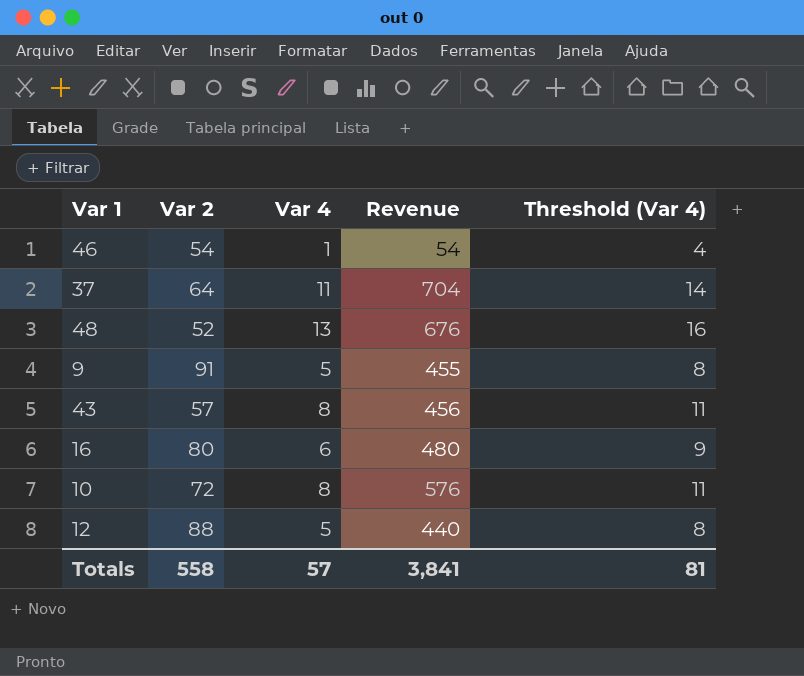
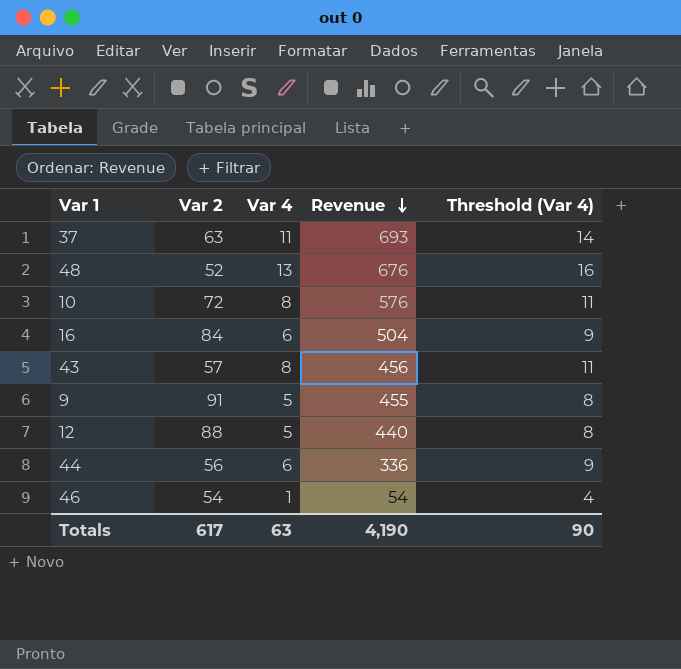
row order: none -> Revenue descending
37 | Var 2: 64 -> 63
37 | Revenue: 704 -> 693
16 | Var 2: 80 -> 84
16 | Revenue: 480 -> 504
row 44: none -> 56 | 6 | 336 | 9
Totals | Var 2: 558 -> 617
Totals | Var 4: 57 -> 63
Totals | Revenue: 3,841 -> 4,190
Totals | Threshold (Var 4): 81 -> 90

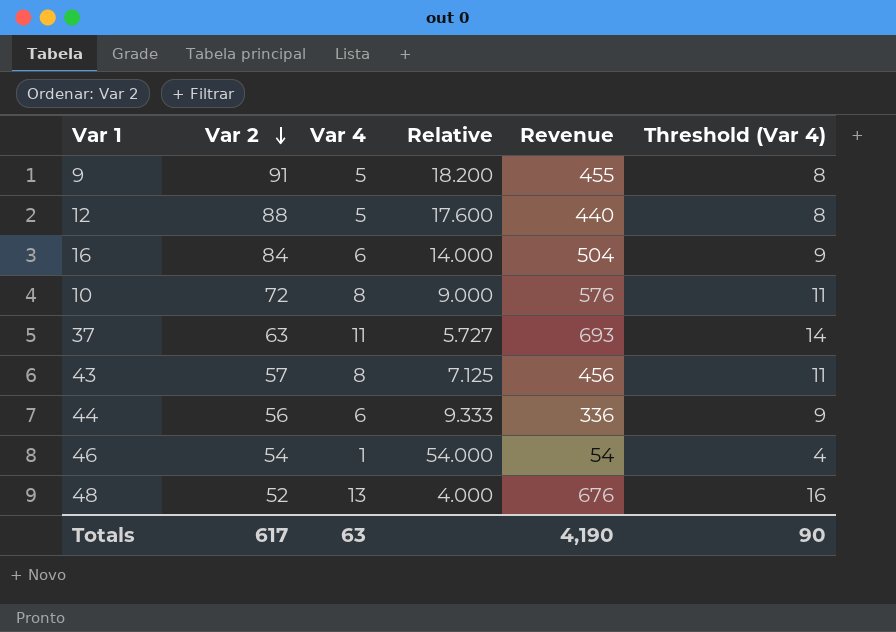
row order: Revenue descending -> Var 2 descending
column Relative | formula: none -> [Var 2] / [Var 4]

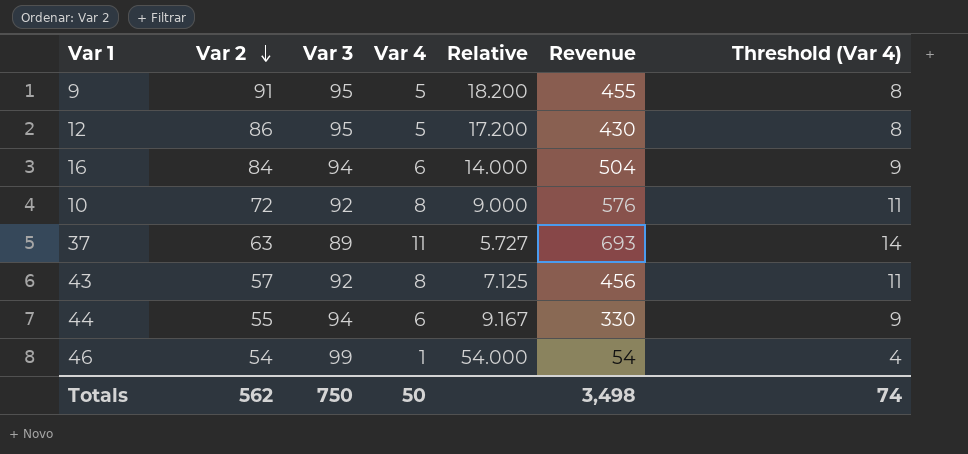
column Var 3 | position: none -> 3
row 48: 52 | 13 | 4.000 | 676 | 16 -> none
12 | Var 2: 88 -> 86
12 | Relative: 17.600 -> 17.200
12 | Revenue: 440 -> 430
44 | Var 2: 56 -> 55
44 | Relative: 9.333 -> 9.167
44 | Revenue: 336 -> 330
Totals | Var 2: 617 -> 562
Totals | Var 4: 63 -> 50
Totals | Revenue: 4,190 -> 3,498
Totals | Threshold (Var 4): 90 -> 74

